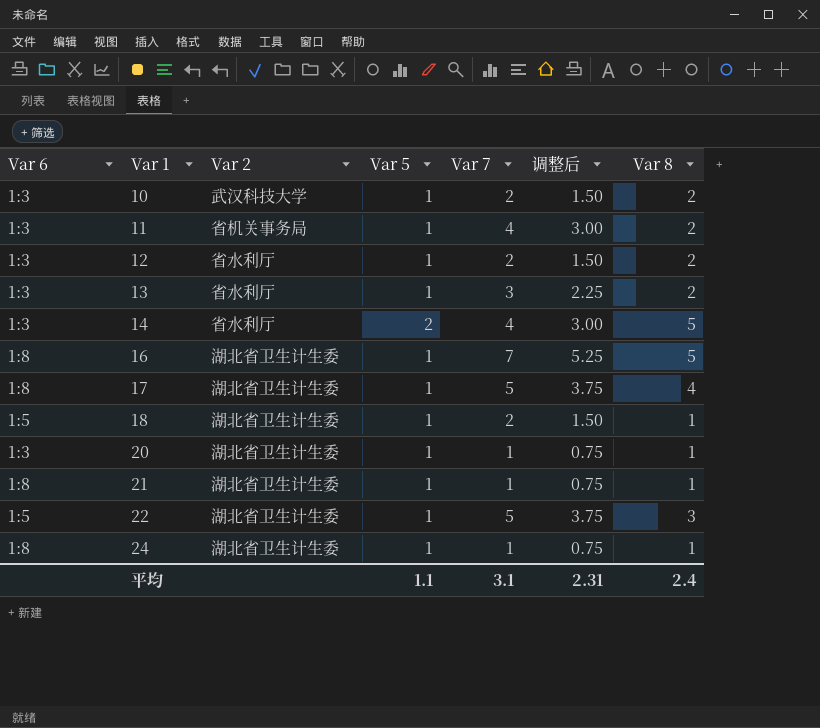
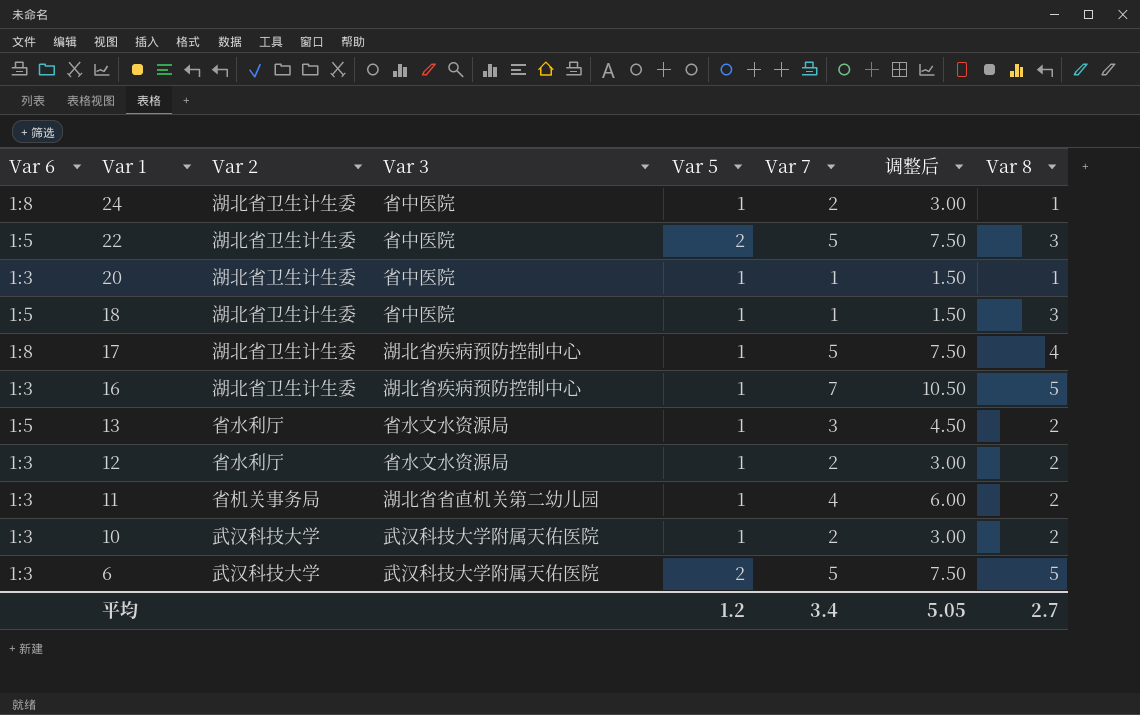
row order: Var 1 ascending -> Var 1 descending
column Var 3 | position: none -> 4
column 调整后 | formula: [Var 7] * 0.75 -> [Var 7] * 1.5
row 14: 1:3 | 省水利厅 | 2 | 4 | 3.00 | 5 -> none
row 21: 1:8 | 湖北省卫生计生委 | 1 | 1 | 0.75 | 1 -> none
24 | Var 7: 1 -> 2
22 | Var 5: 1 -> 2
18 | Var 7: 2 -> 1
18 | Var 8: 1 -> 3
16 | Var 6: 1:8 -> 1:3
13 | Var 6: 1:3 -> 1:5
row 6: none -> 1:3 | 武汉科技大学 | 武汉科技大学附属天佑医院 | 2 | 5 | 7.50 | 5
平均 | Var 5: 1.1 -> 1.2
平均 | Var 7: 3.1 -> 3.4
平均 | 调整后: 2.31 -> 5.05
平均 | Var 8: 2.4 -> 2.7

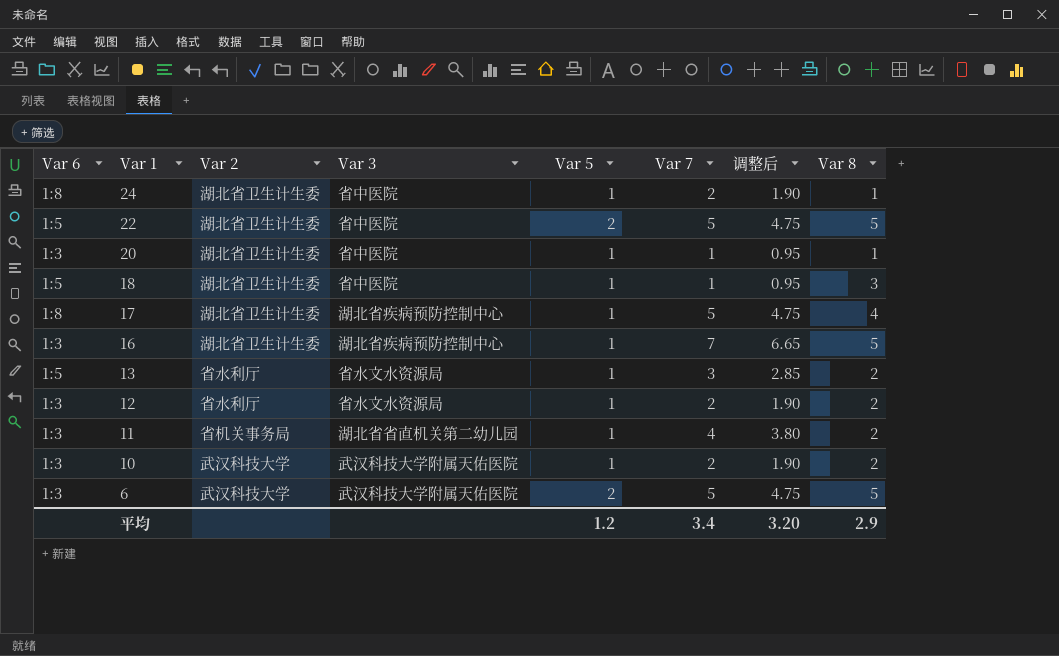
column 调整后 | formula: [Var 7] * 1.5 -> [Var 7] * 0.95
22 | Var 8: 3 -> 5
平均 | 调整后: 5.05 -> 3.20
平均 | Var 8: 2.7 -> 2.9

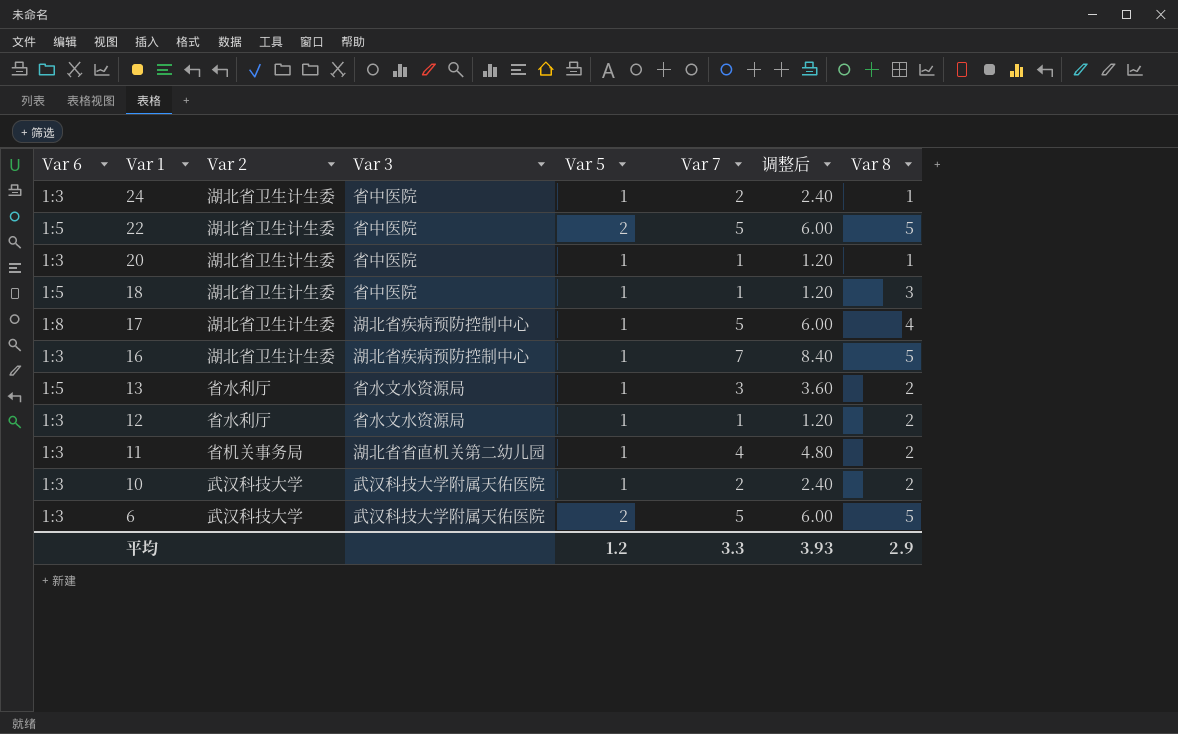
column 调整后 | formula: [Var 7] * 0.95 -> [Var 7] * 1.2
24 | Var 6: 1:8 -> 1:3
12 | Var 7: 2 -> 1
平均 | Var 7: 3.4 -> 3.3
平均 | 调整后: 3.20 -> 3.93

